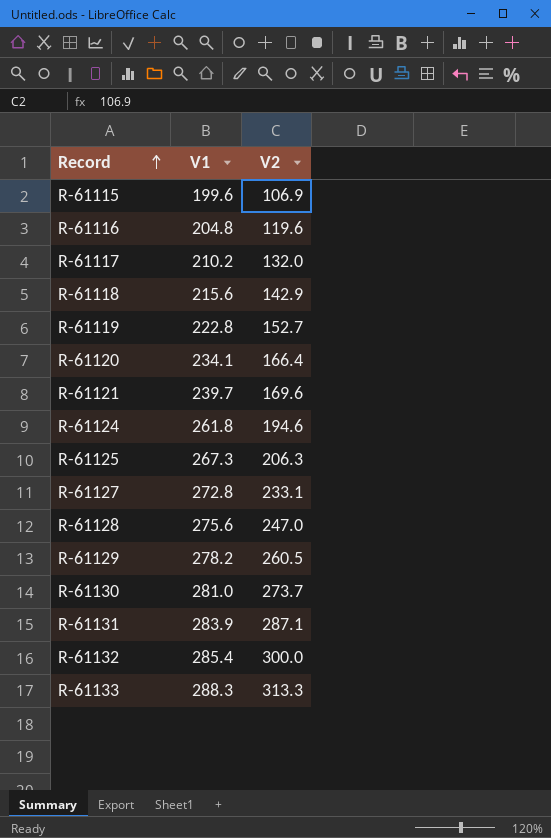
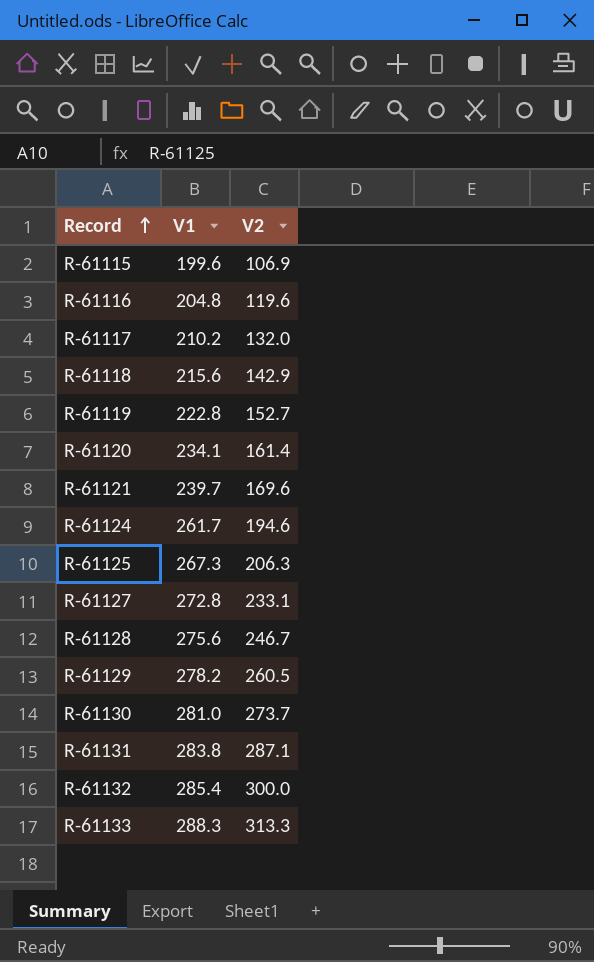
R-61120 | V2: 166.4 -> 161.4
R-61124 | V1: 261.8 -> 261.7
R-61128 | V2: 247.0 -> 246.7
R-61131 | V1: 283.9 -> 283.8

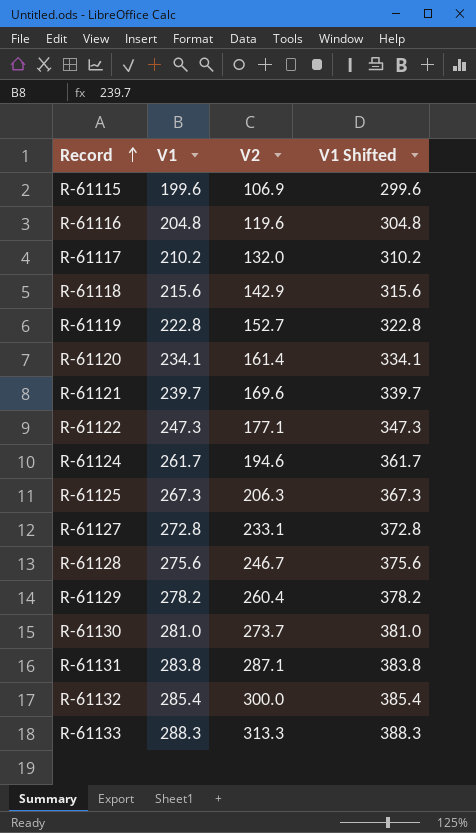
column V1 Shifted | formula: none -> [V1] + 100
row R-61122: none -> 247.3 | 177.1 | 347.3
R-61129 | V2: 260.5 -> 260.4

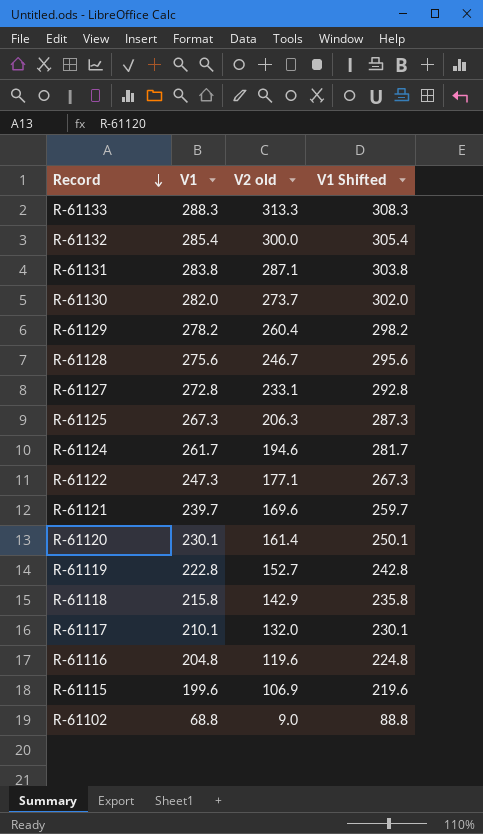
row order: Record ascending -> Record descending
column name: V2 -> V2 old
column V1 Shifted | formula: [V1] + 100 -> [V1] + 20
R-61130 | V1: 281.0 -> 282.0
R-61120 | V1: 234.1 -> 230.1
R-61118 | V1: 215.6 -> 215.8
R-61117 | V1: 210.2 -> 210.1
row R-61102: none -> 68.8 | 9.0 | 88.8

